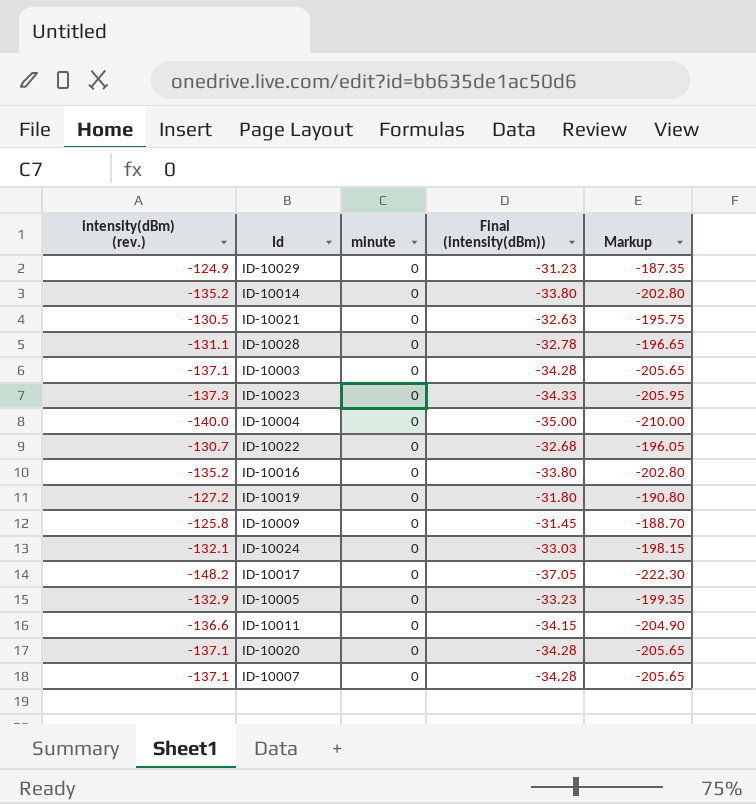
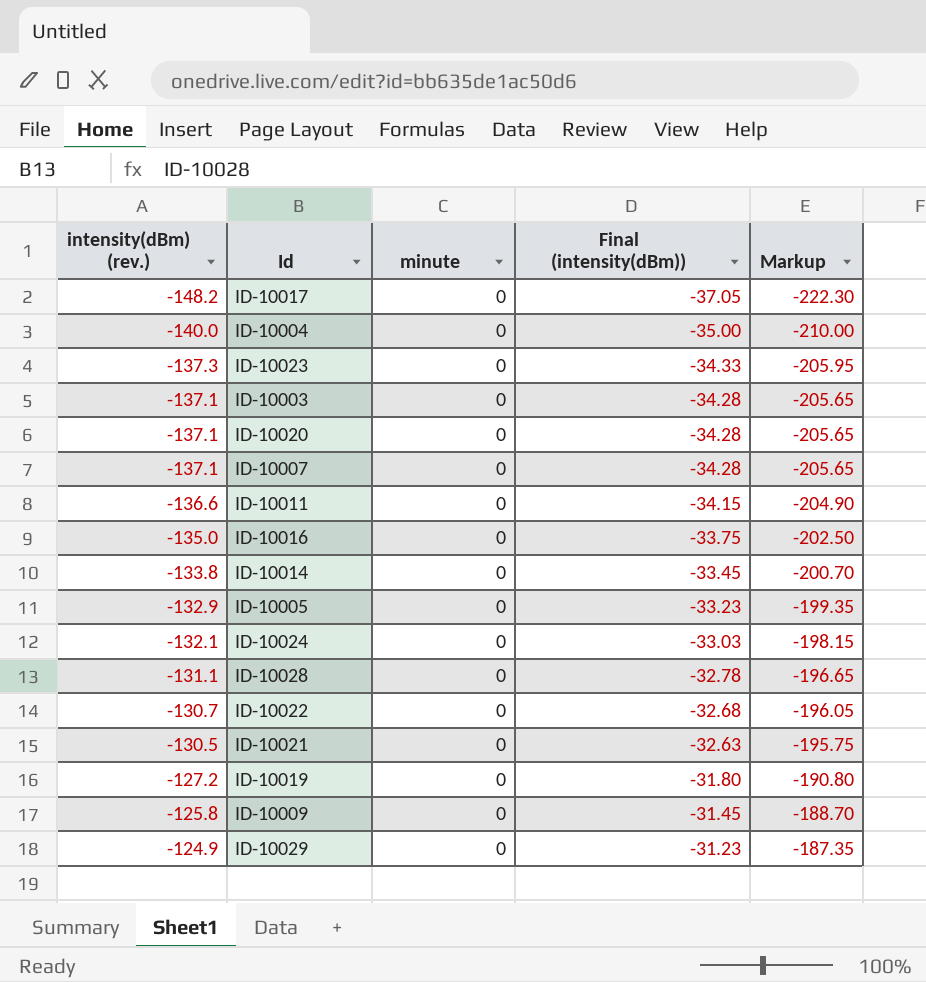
row order: none -> intensity(dBm) (rev.) ascending
ID-10016 | intensity(dBm) (rev.): -135.2 -> -135.0
ID-10016 | Final (intensity(dBm)): -33.80 -> -33.75
ID-10016 | Markup: -202.80 -> -202.50
ID-10014 | intensity(dBm) (rev.): -135.2 -> -133.8
ID-10014 | Final (intensity(dBm)): -33.80 -> -33.45
ID-10014 | Markup: -202.80 -> -200.70

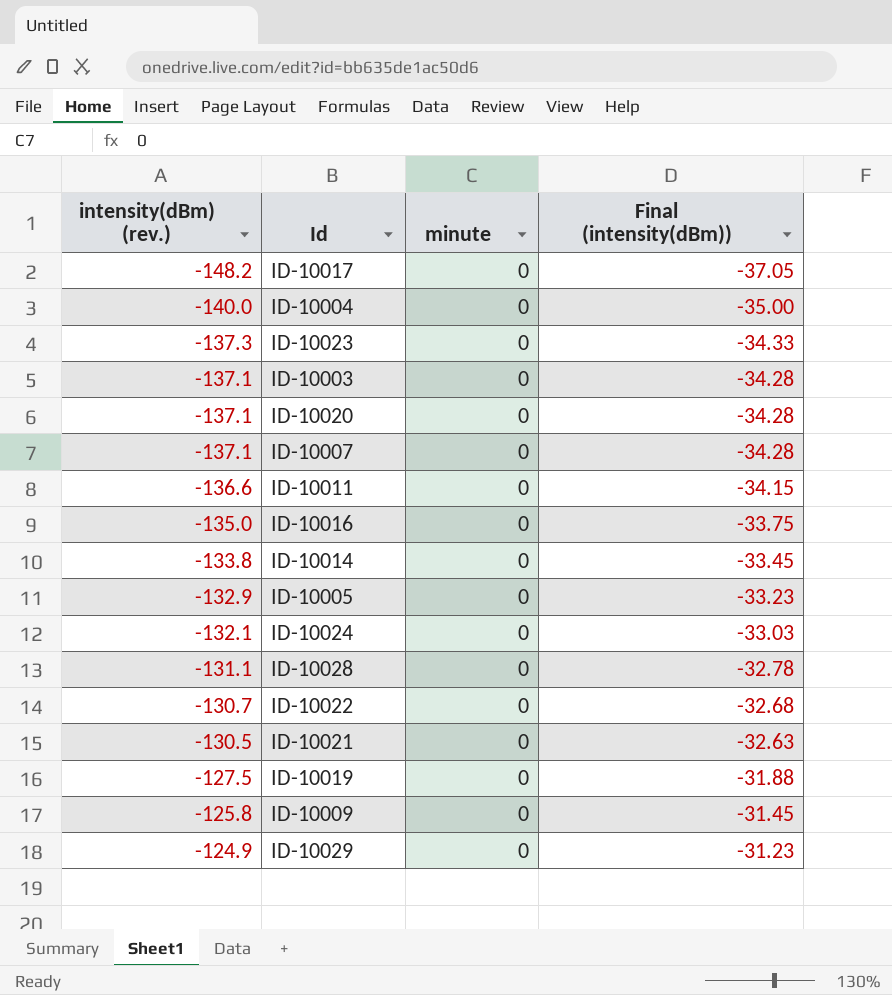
column Markup | formula: [intensity(dBm) (rev.)] * 1.5 -> none
ID-10019 | intensity(dBm) (rev.): -127.2 -> -127.5
ID-10019 | Final (intensity(dBm)): -31.80 -> -31.88

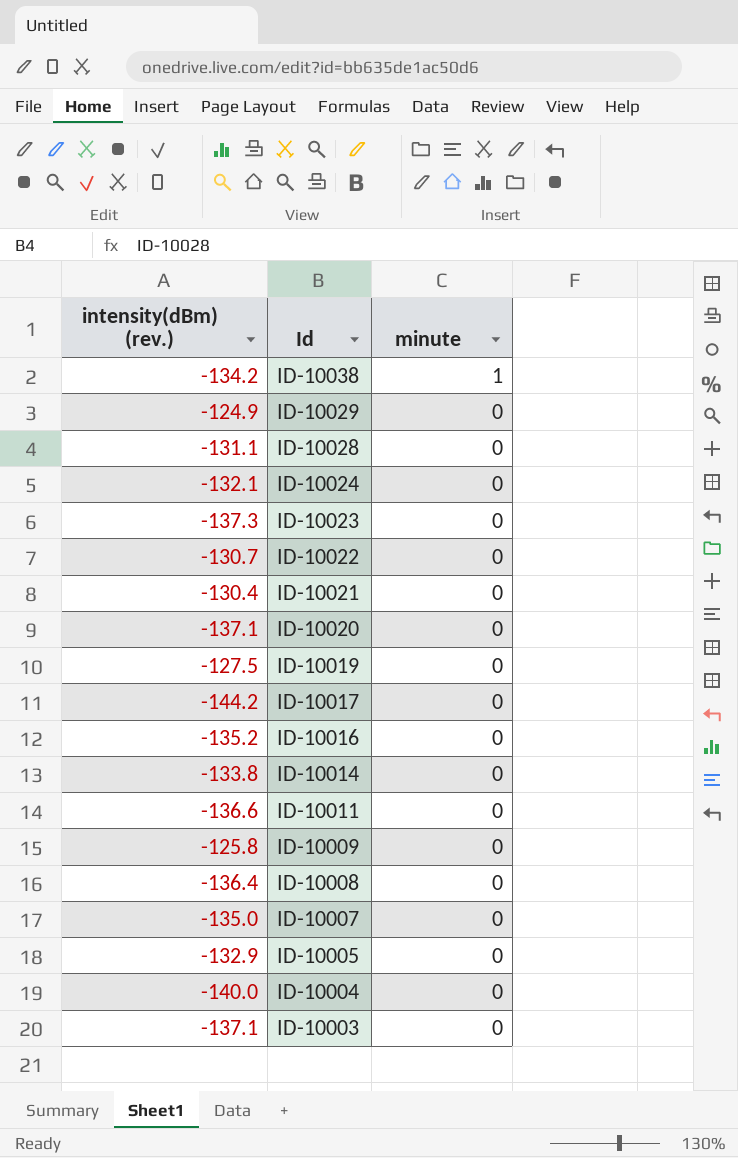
row order: intensity(dBm) (rev.) ascending -> Id descending
column Final (intensity(dBm)) | formula: [intensity(dBm) (rev.)] * 0.25 -> none
row ID-10038: none -> -134.2 | 1
ID-10021 | intensity(dBm) (rev.): -130.5 -> -130.4
ID-10017 | intensity(dBm) (rev.): -148.2 -> -144.2
ID-10016 | intensity(dBm) (rev.): -135.0 -> -135.2
row ID-10008: none -> -136.4 | 0
ID-10007 | intensity(dBm) (rev.): -137.1 -> -135.0

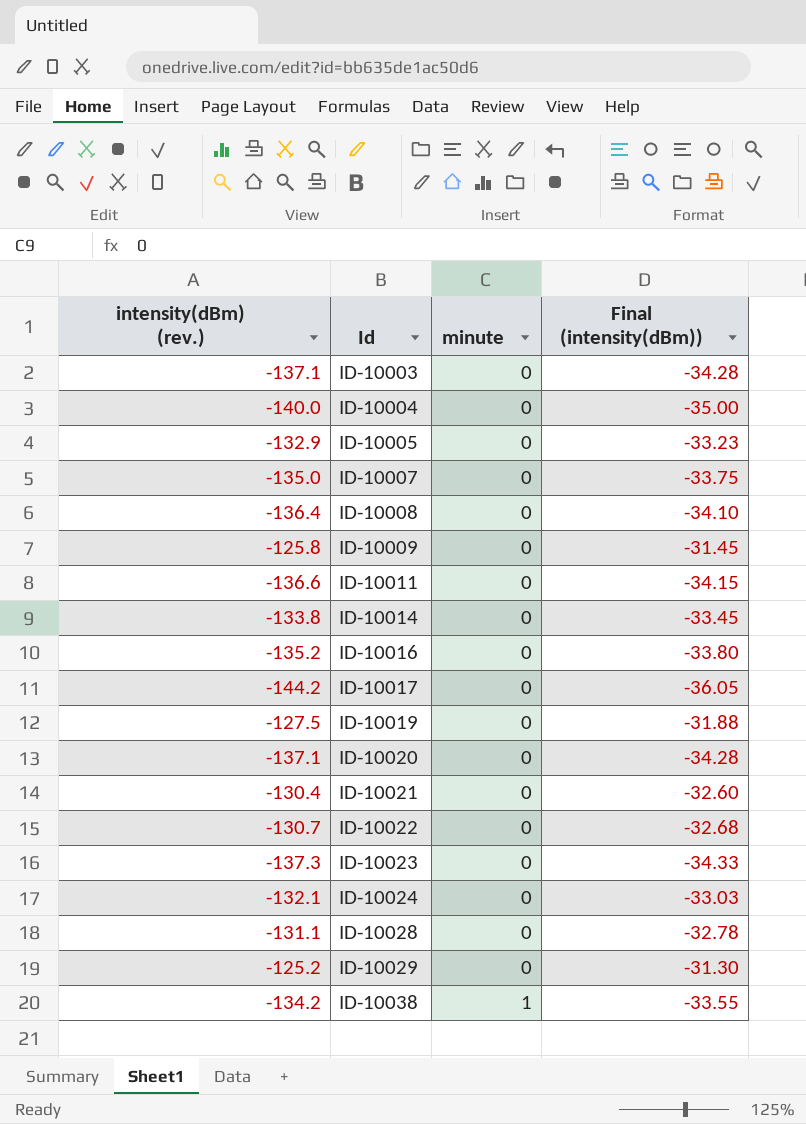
row order: Id descending -> Id ascending
column Final (intensity(dBm)) | formula: none -> [intensity(dBm) (rev.)] * 0.25
ID-10029 | intensity(dBm) (rev.): -124.9 -> -125.2

